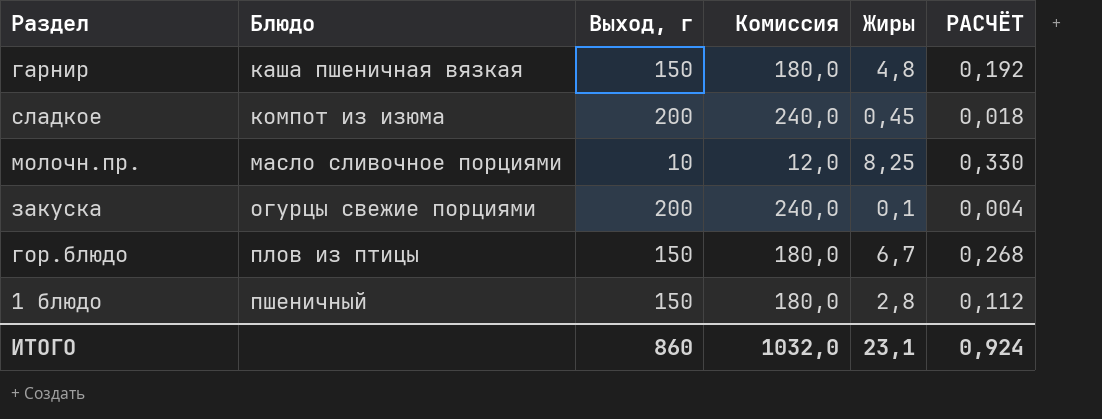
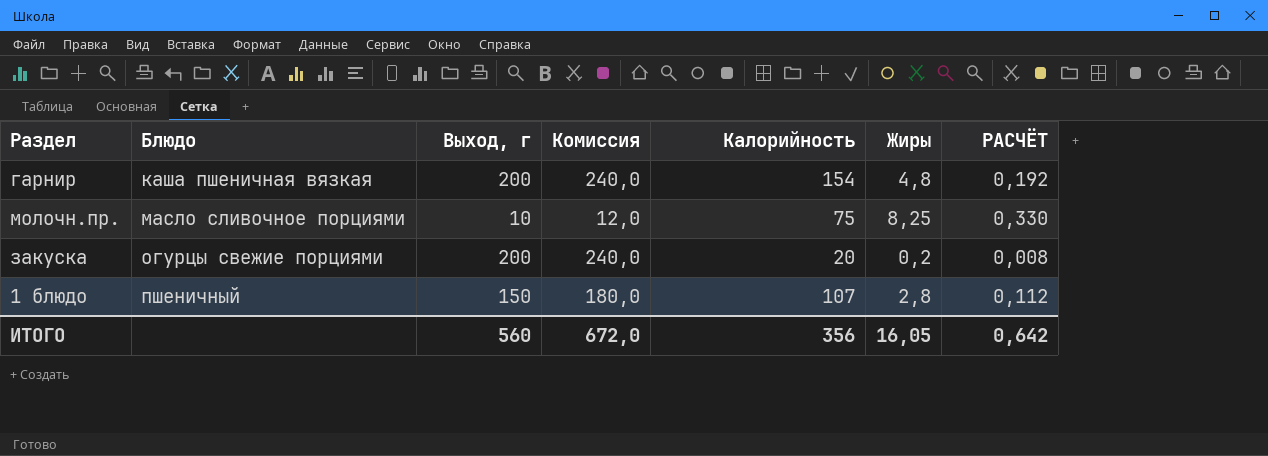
column Калорийность | position: none -> 5
row сладкое: компот из изюма | 200 | 240,0 | 0,45 | 0,018 -> none
row гор.блюдо: плов из птицы | 150 | 180,0 | 6,7 | 0,268 -> none
гарнир | Выход, г: 150 -> 200
гарнир | Комиссия: 180,0 -> 240,0
закуска | Жиры: 0,1 -> 0,2
закуска | РАСЧЁТ: 0,004 -> 0,008
ИТОГО | Выход, г: 860 -> 560
ИТОГО | Комиссия: 1032,0 -> 672,0
ИТОГО | Жиры: 23,1 -> 16,05
ИТОГО | РАСЧЁТ: 0,924 -> 0,642

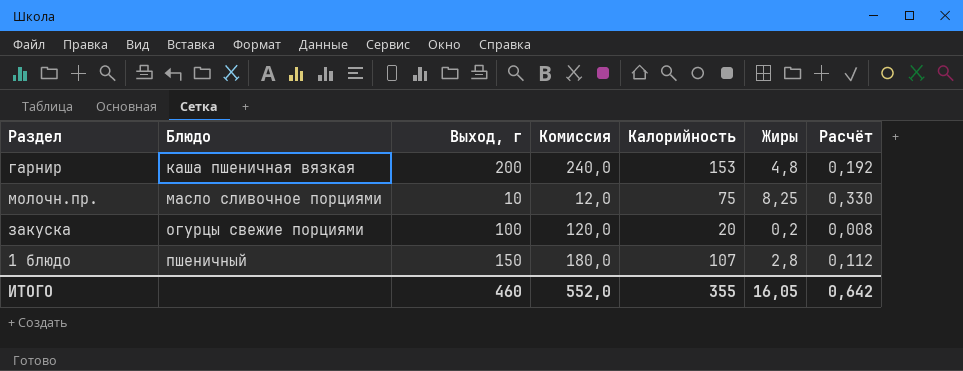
column name: РАСЧЁТ -> Расчёт
гарнир | Калорийность: 154 -> 153
закуска | Выход, г: 200 -> 100
закуска | Комиссия: 240,0 -> 120,0
ИТОГО | Выход, г: 560 -> 460
ИТОГО | Комиссия: 672,0 -> 552,0
ИТОГО | Калорийность: 356 -> 355

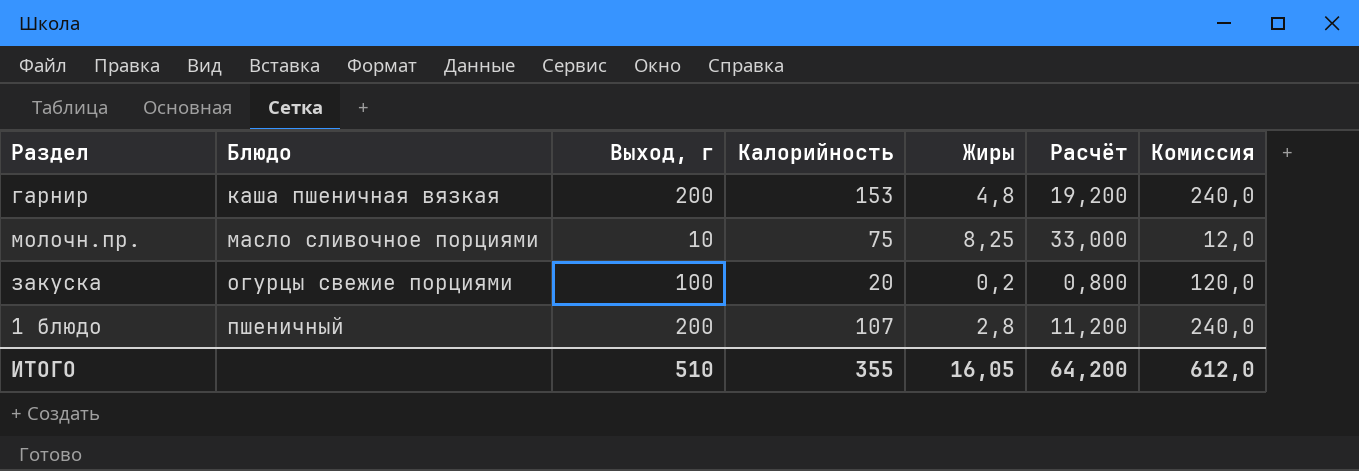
column Расчёт | formula: [Жиры] * 0,04 -> [Жиры] * 4
column Комиссия | position: 4 -> 7
1 блюдо | Выход, г: 150 -> 200
1 блюдо | Комиссия: 180,0 -> 240,0
ИТОГО | Выход, г: 460 -> 510
ИТОГО | Расчёт: 0,642 -> 64,200
ИТОГО | Комиссия: 552,0 -> 612,0

